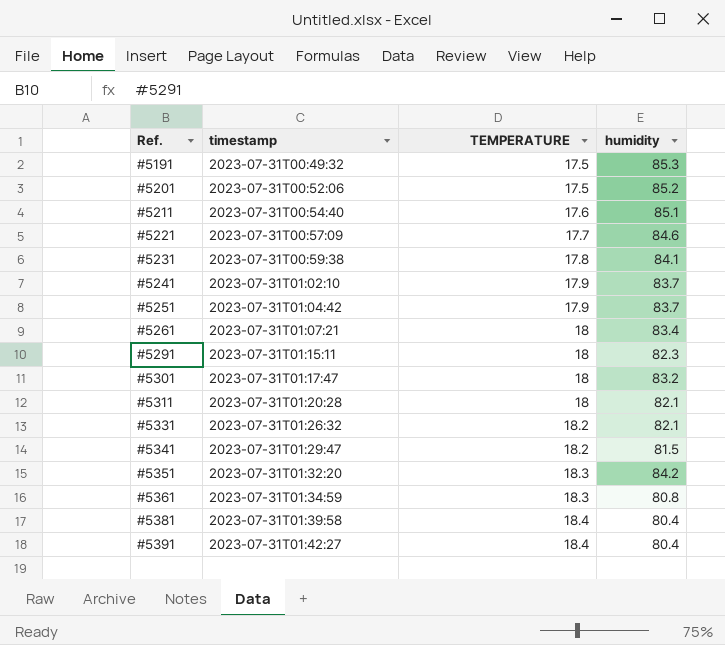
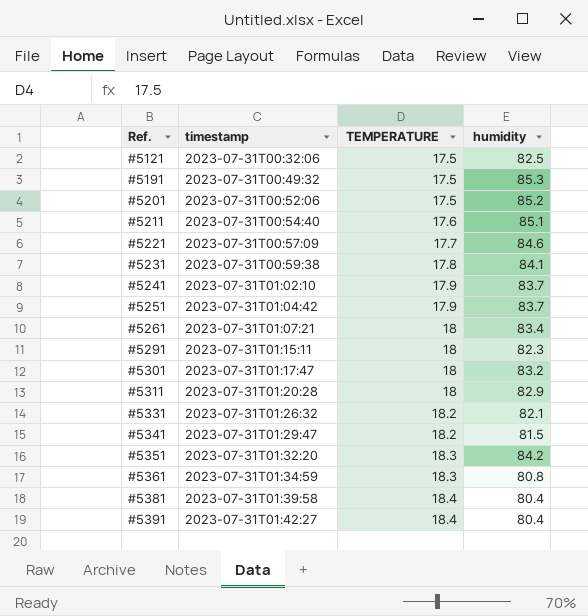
row #5121: none -> 2023-07-31T00:32:06 | 17.5 | 82.5
#5311 | humidity: 82.1 -> 82.9

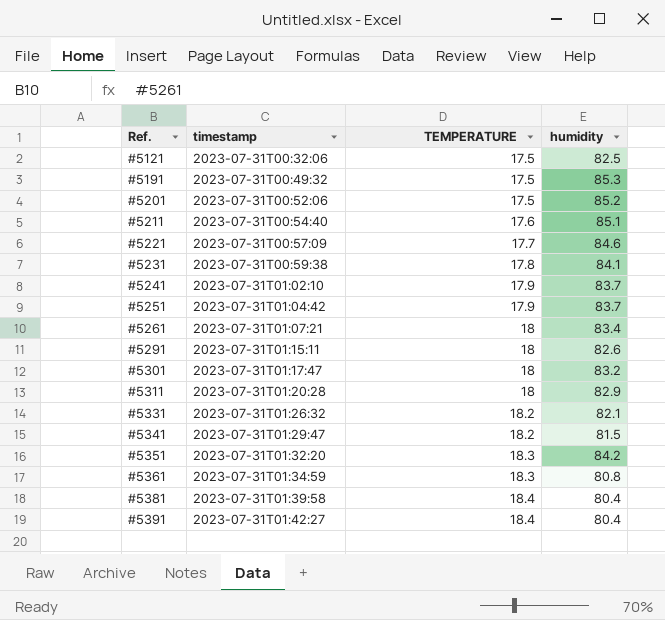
#5291 | humidity: 82.3 -> 82.6

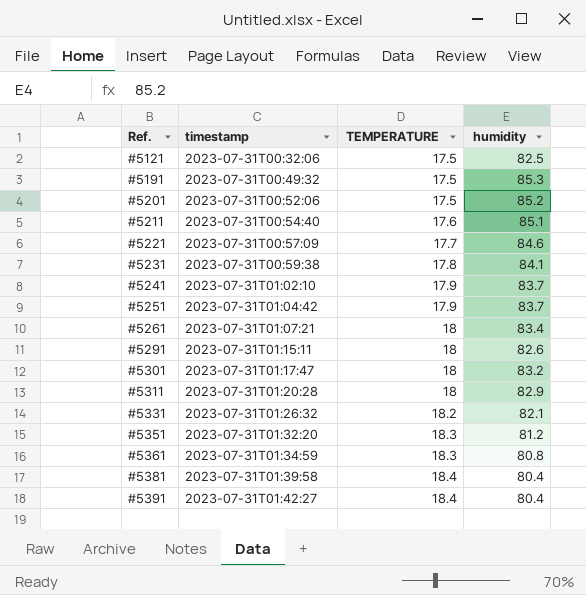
row #5341: 2023-07-31T01:29:47 | 18.2 | 81.5 -> none
#5351 | humidity: 84.2 -> 81.2

